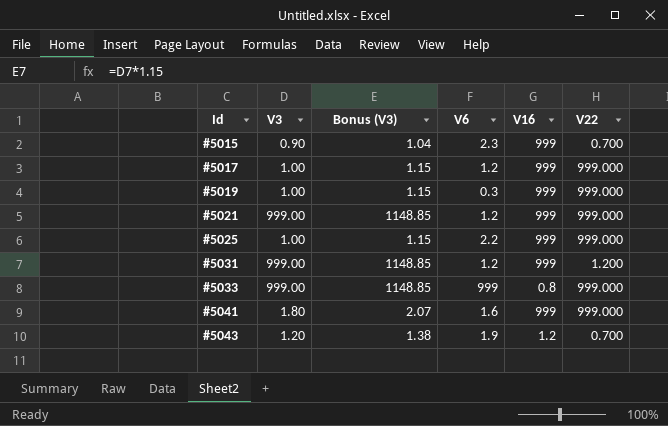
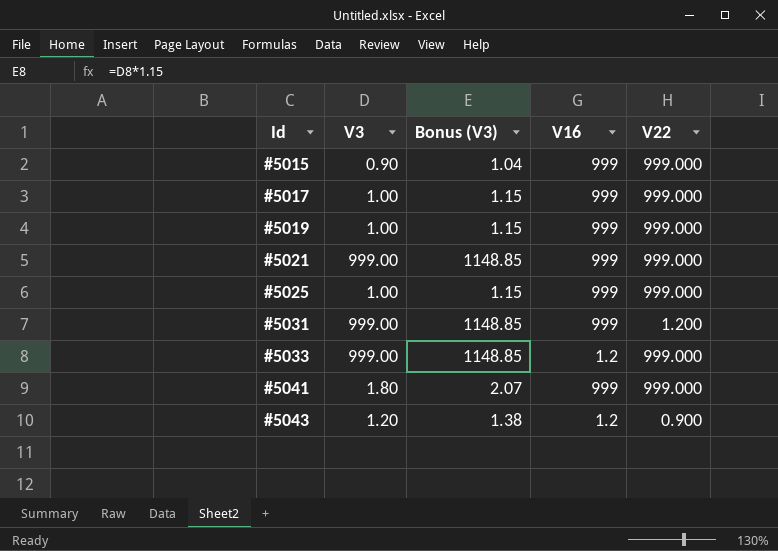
column V6 | position: 4 -> none
#5015 | V22: 0.700 -> 999.000
#5033 | V16: 0.8 -> 1.2
#5043 | V22: 0.700 -> 0.900

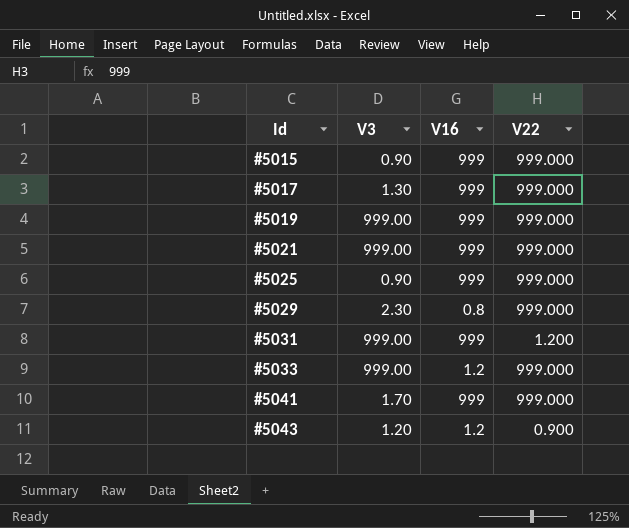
column Bonus (V3) | formula: [V3] * 1.15 -> none
#5017 | V3: 1.00 -> 1.30
#5019 | V3: 1.00 -> 999.00
#5025 | V3: 1.00 -> 0.90
row #5029: none -> 2.30 | 0.8 | 999.000
#5041 | V3: 1.80 -> 1.70

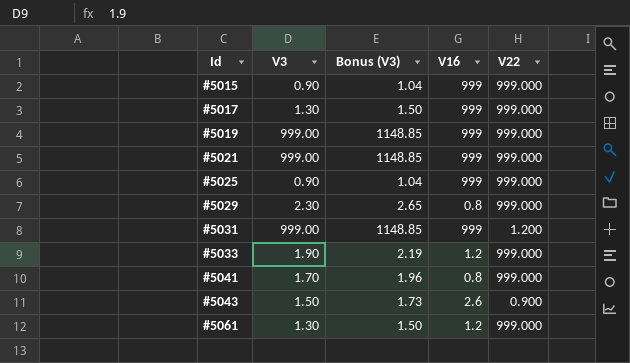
column Bonus (V3) | formula: none -> [V3] * 1.15
#5033 | V3: 999.00 -> 1.90
#5041 | V16: 999 -> 0.8
#5043 | V3: 1.20 -> 1.50
#5043 | V16: 1.2 -> 2.6
row #5061: none -> 1.30 | 1.50 | 1.2 | 999.000

